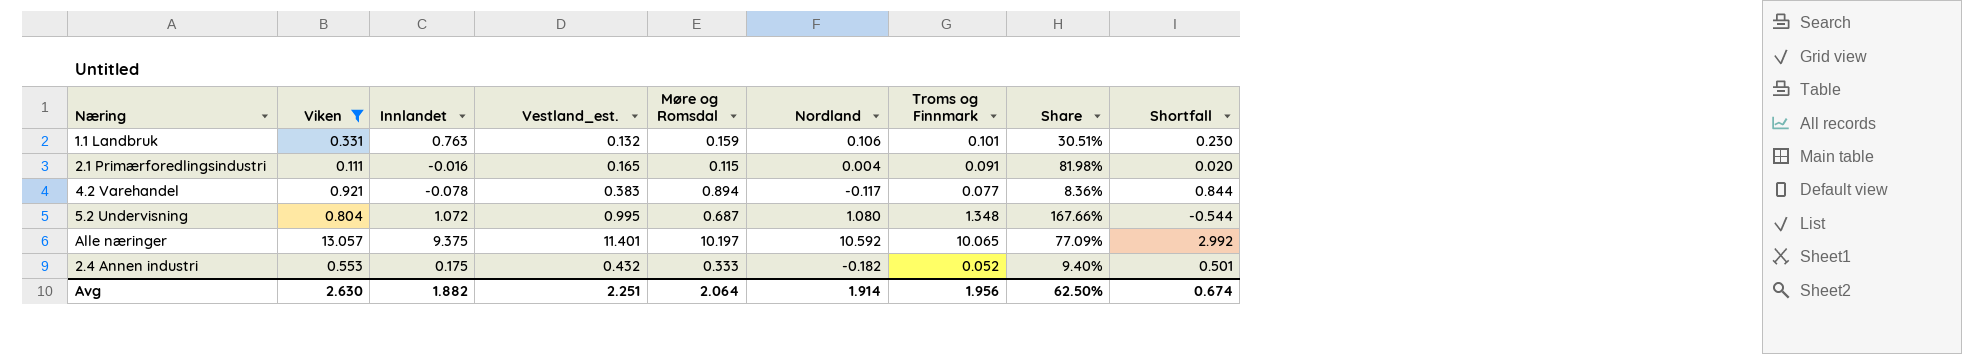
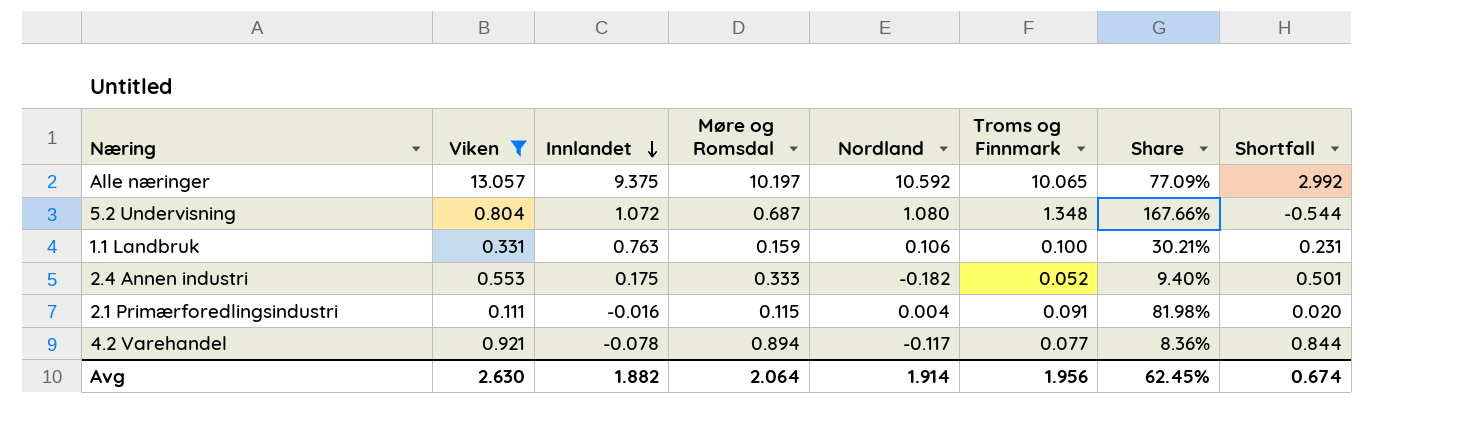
row order: none -> Innlandet descending
column Vestland_est. | position: 4 -> none
1.1 Landbruk | Troms og Finnmark: 0.101 -> 0.100
1.1 Landbruk | Share: 30.51% -> 30.21%
1.1 Landbruk | Shortfall: 0.230 -> 0.231
Avg | Share: 62.50% -> 62.45%

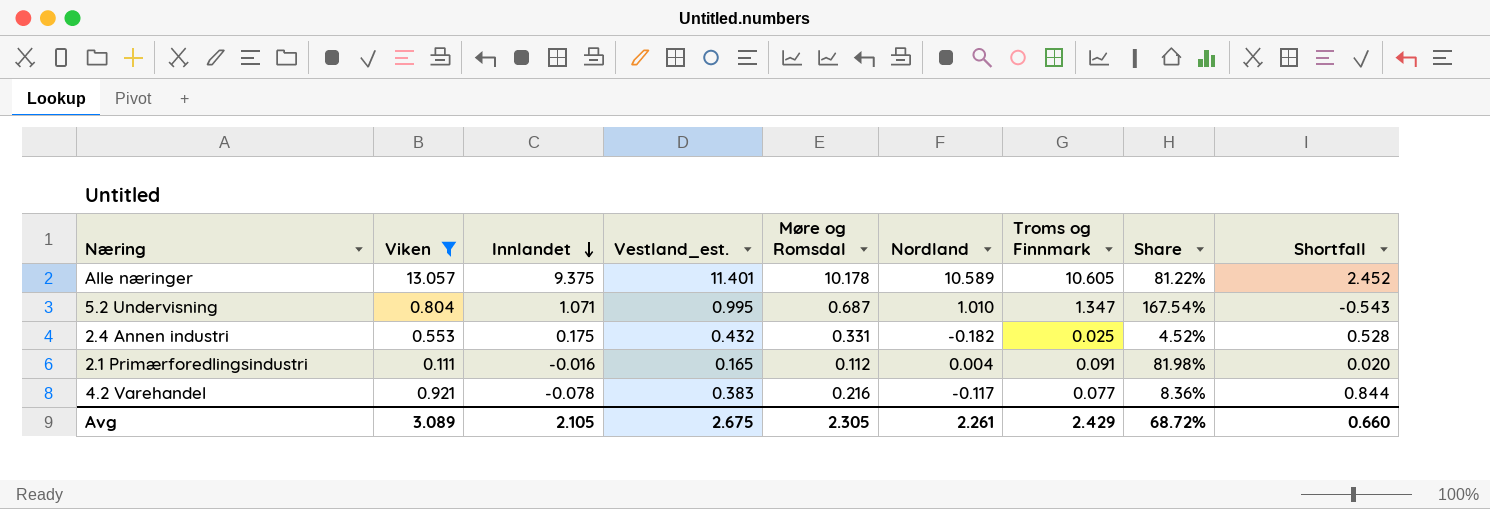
column Vestland_est. | position: none -> 4
row 1.1 Landbruk: 0.331 | 0.763 | 0.159 | 0.106 | 0.100 | 30.21% | 0.231 -> none
Alle næringer | Møre og Romsdal: 10.197 -> 10.178
Alle næringer | Nordland: 10.592 -> 10.589
Alle næringer | Troms og Finnmark: 10.065 -> 10.605
Alle næringer | Share: 77.09% -> 81.22%
Alle næringer | Shortfall: 2.992 -> 2.452
5.2 Undervisning | Innlandet: 1.072 -> 1.071
5.2 Undervisning | Nordland: 1.080 -> 1.010
5.2 Undervisning | Troms og Finnmark: 1.348 -> 1.347
5.2 Undervisning | Share: 167.66% -> 167.54%
5.2 Undervisning | Shortfall: -0.544 -> -0.543
2.4 Annen industri | Møre og Romsdal: 0.333 -> 0.331
2.4 Annen industri | Troms og Finnmark: 0.052 -> 0.025
2.4 Annen industri | Share: 9.40% -> 4.52%
2.4 Annen industri | Shortfall: 0.501 -> 0.528
2.1 Primærforedlingsindustri | Møre og Romsdal: 0.115 -> 0.112
4.2 Varehandel | Møre og Romsdal: 0.894 -> 0.216
Avg | Viken: 2.630 -> 3.089
Avg | Innlandet: 1.882 -> 2.105
Avg | Møre og Romsdal: 2.064 -> 2.305
Avg | Nordland: 1.914 -> 2.261
Avg | Troms og Finnmark: 1.956 -> 2.429
Avg | Share: 62.45% -> 68.72%
Avg | Shortfall: 0.674 -> 0.660

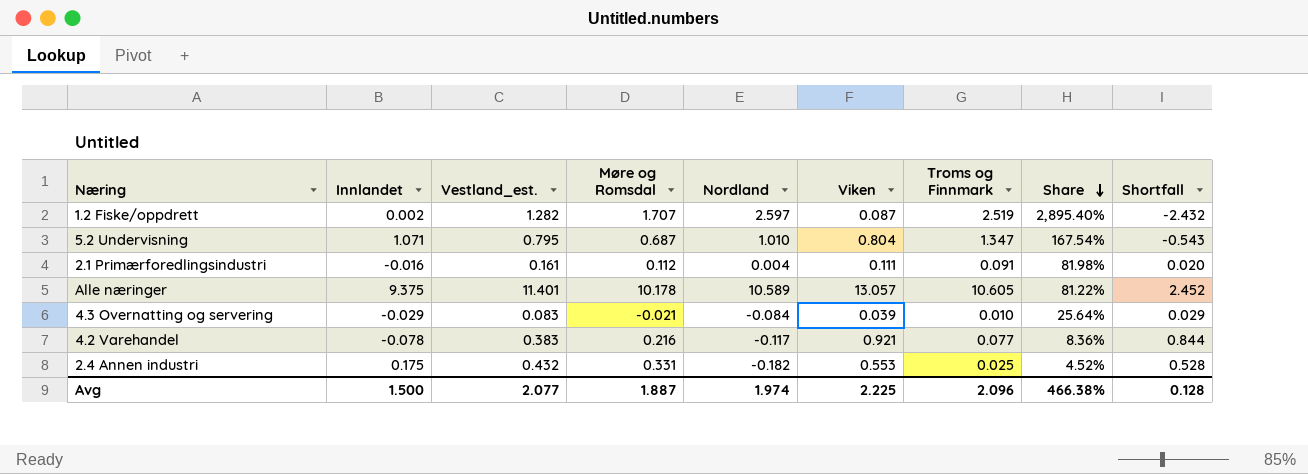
filter: Viken >= 0.111 -> none
row order: Innlandet descending -> Share descending
column Viken | position: 2 -> 6
5.2 Undervisning | Vestland_est.: 0.995 -> 0.795
2.1 Primærforedlingsindustri | Vestland_est.: 0.165 -> 0.161
Avg | Innlandet: 2.105 -> 1.500
Avg | Vestland_est.: 2.675 -> 2.077
Avg | Møre og Romsdal: 2.305 -> 1.887
Avg | Nordland: 2.261 -> 1.974
Avg | Viken: 3.089 -> 2.225
Avg | Troms og Finnmark: 2.429 -> 2.096
Avg | Share: 68.72% -> 466.38%
Avg | Shortfall: 0.660 -> 0.128

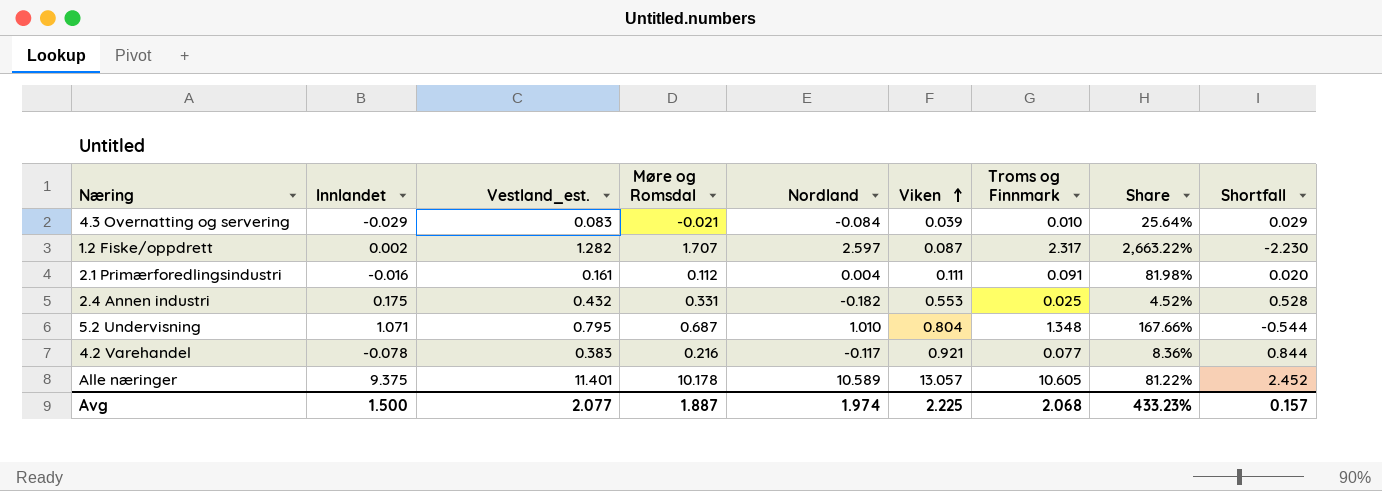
row order: Share descending -> Viken ascending
1.2 Fiske/oppdrett | Troms og Finnmark: 2.519 -> 2.317
1.2 Fiske/oppdrett | Share: 2,895.40% -> 2,663.22%
1.2 Fiske/oppdrett | Shortfall: -2.432 -> -2.230
5.2 Undervisning | Troms og Finnmark: 1.347 -> 1.348
5.2 Undervisning | Share: 167.54% -> 167.66%
5.2 Undervisning | Shortfall: -0.543 -> -0.544
Avg | Troms og Finnmark: 2.096 -> 2.068
Avg | Share: 466.38% -> 433.23%
Avg | Shortfall: 0.128 -> 0.157

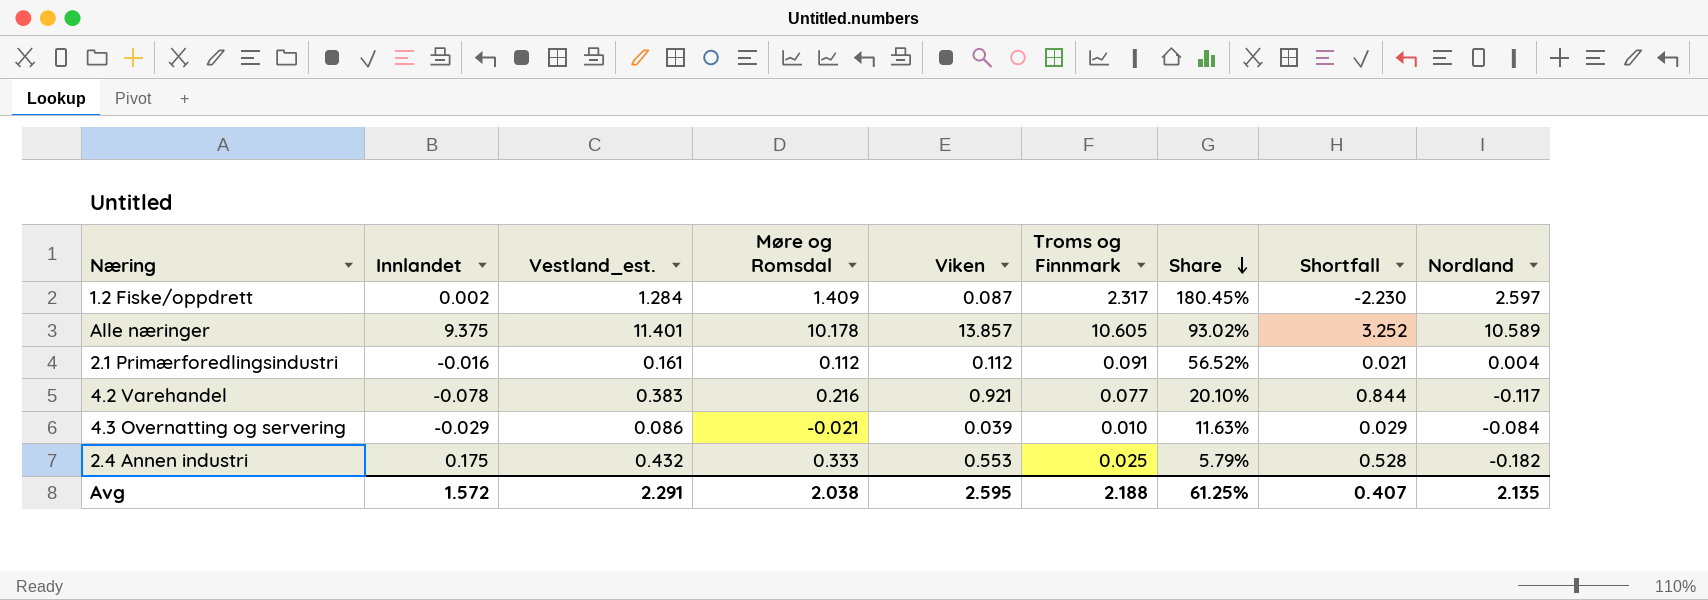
row order: Viken ascending -> Share descending
column Share | formula: [Troms og Finnmark] / [Viken] -> [Troms og Finnmark] / [Vestland_est.]
column Nordland | position: 5 -> 9
row 5.2 Undervisning: 1.071 | 0.795 | 0.687 | 1.010 | 0.804 | 1.348 | 167.66% | -0.544 -> none
1.2 Fiske/oppdrett | Vestland_est.: 1.282 -> 1.284
1.2 Fiske/oppdrett | Møre og Romsdal: 1.707 -> 1.409
Alle næringer | Viken: 13.057 -> 13.857
Alle næringer | Shortfall: 2.452 -> 3.252
2.1 Primærforedlingsindustri | Viken: 0.111 -> 0.112
2.1 Primærforedlingsindustri | Shortfall: 0.020 -> 0.021
4.3 Overnatting og servering | Vestland_est.: 0.083 -> 0.086
2.4 Annen industri | Møre og Romsdal: 0.331 -> 0.333
Avg | Innlandet: 1.500 -> 1.572
Avg | Vestland_est.: 2.077 -> 2.291
Avg | Møre og Romsdal: 1.887 -> 2.038
Avg | Viken: 2.225 -> 2.595
Avg | Troms og Finnmark: 2.068 -> 2.188
Avg | Share: 433.23% -> 61.25%
Avg | Shortfall: 0.157 -> 0.407
Avg | Nordland: 1.974 -> 2.135

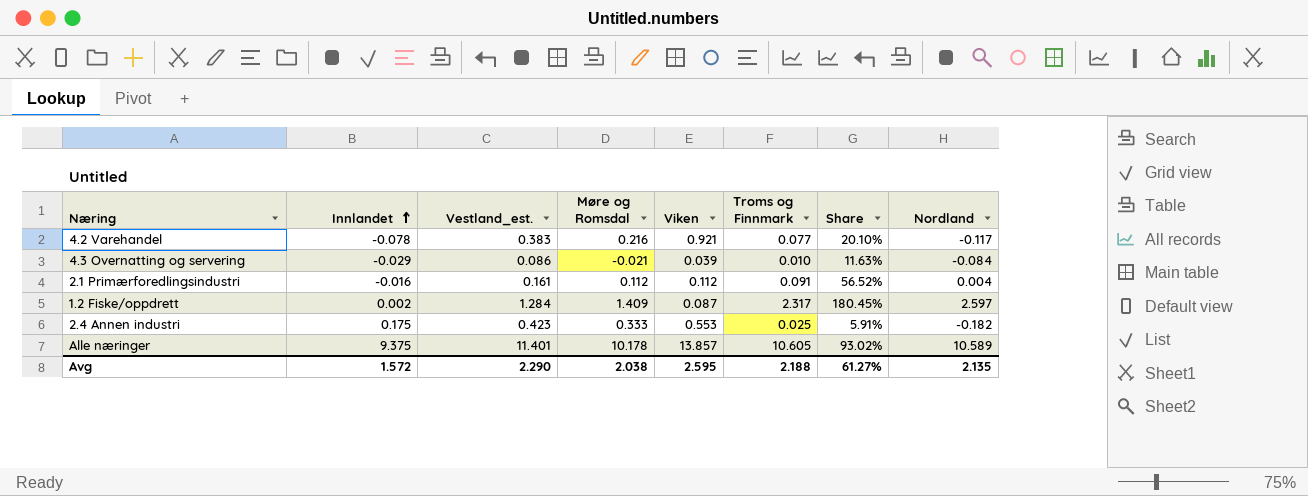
row order: Share descending -> Innlandet ascending
column Shortfall | formula: [Viken] - [Troms og Finnmark] -> none
2.4 Annen industri | Vestland_est.: 0.432 -> 0.423
2.4 Annen industri | Share: 5.79% -> 5.91%
Avg | Vestland_est.: 2.291 -> 2.290
Avg | Share: 61.25% -> 61.27%

